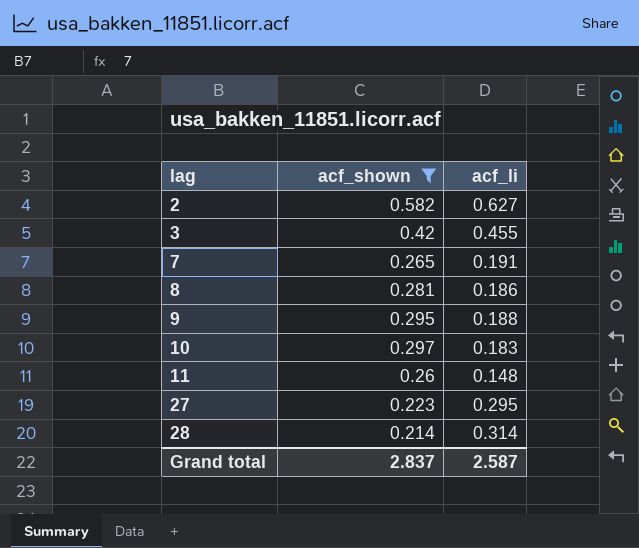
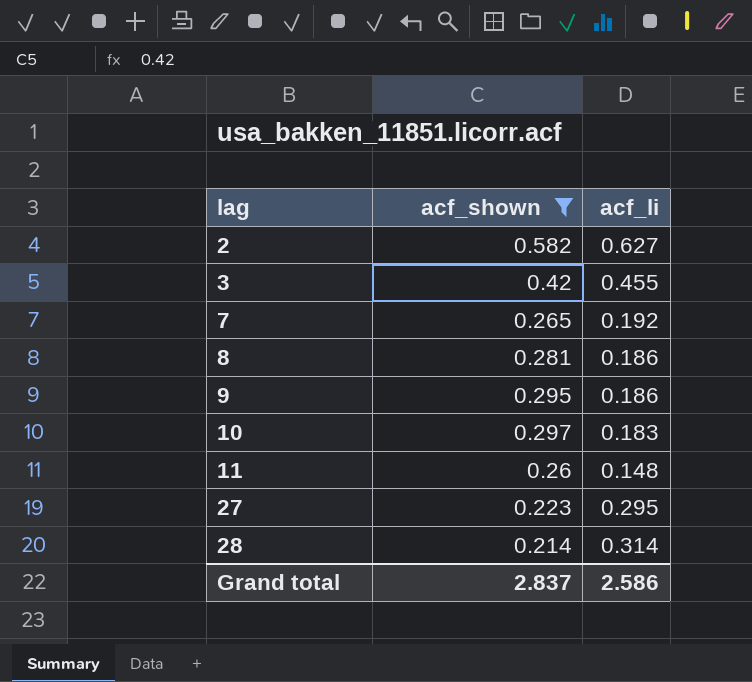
7 | acf_li: 0.191 -> 0.192
9 | acf_li: 0.188 -> 0.186
Grand total | acf_li: 2.587 -> 2.586

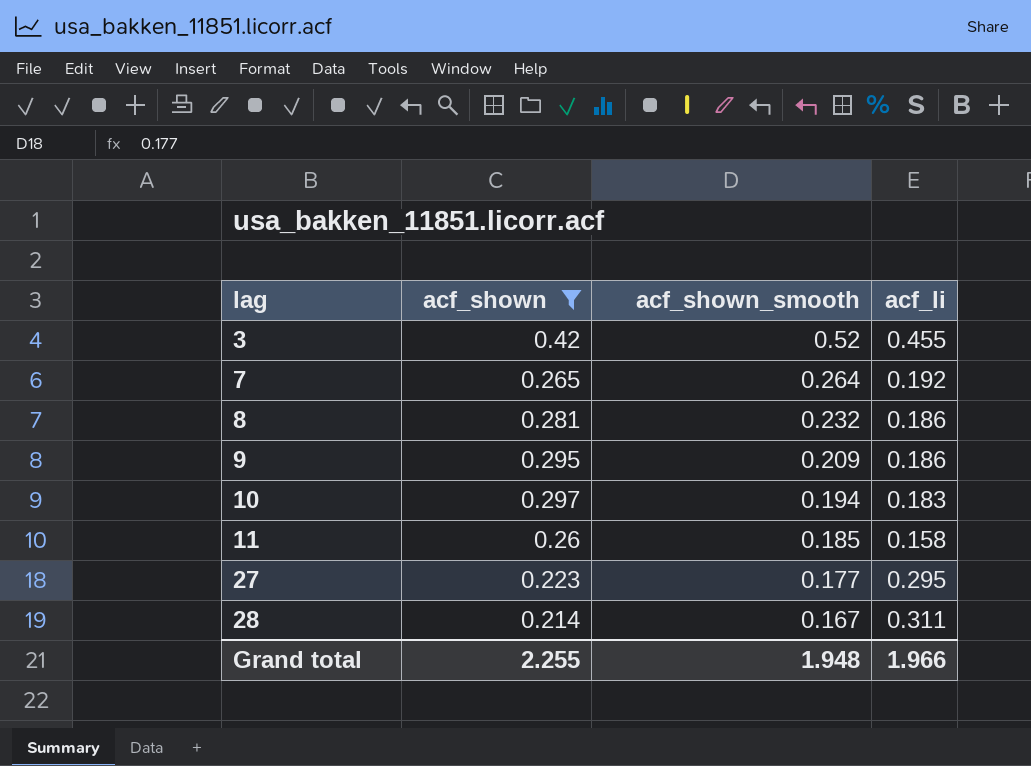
column acf_shown_smooth | position: none -> 3
row 2: 0.582 | 0.627 -> none
11 | acf_li: 0.148 -> 0.158
28 | acf_li: 0.314 -> 0.311
Grand total | acf_shown: 2.837 -> 2.255
Grand total | acf_li: 2.586 -> 1.966

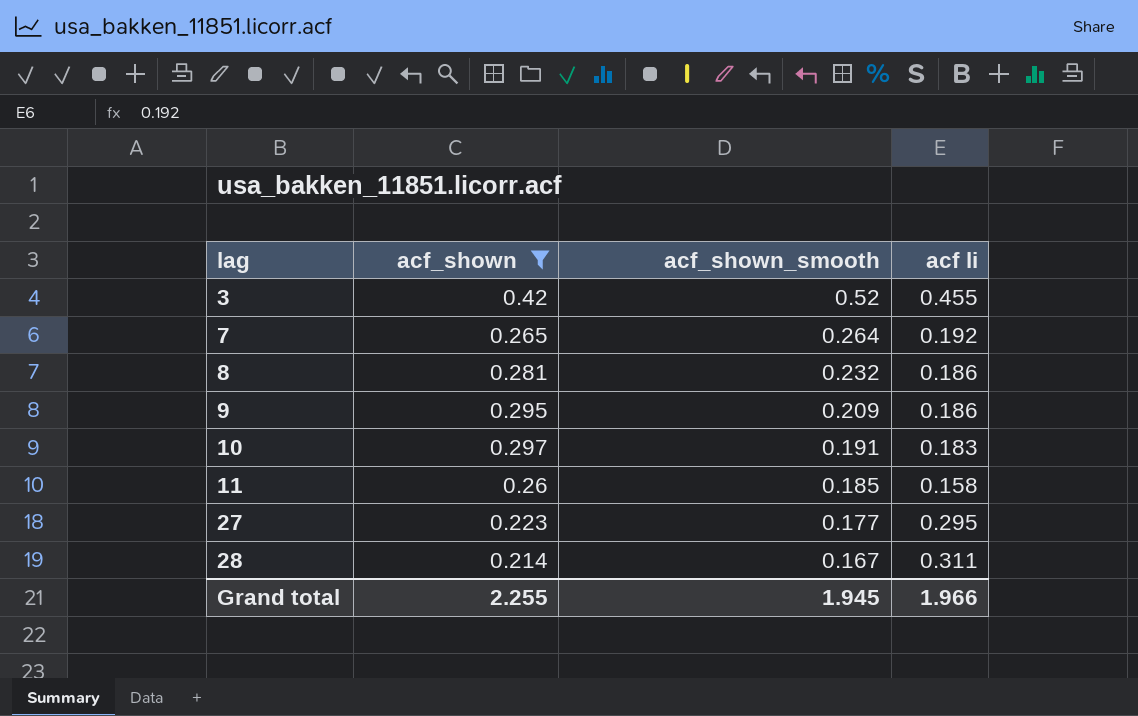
column name: acf_li -> acf li
10 | acf_shown_smooth: 0.194 -> 0.191
Grand total | acf_shown_smooth: 1.948 -> 1.945

